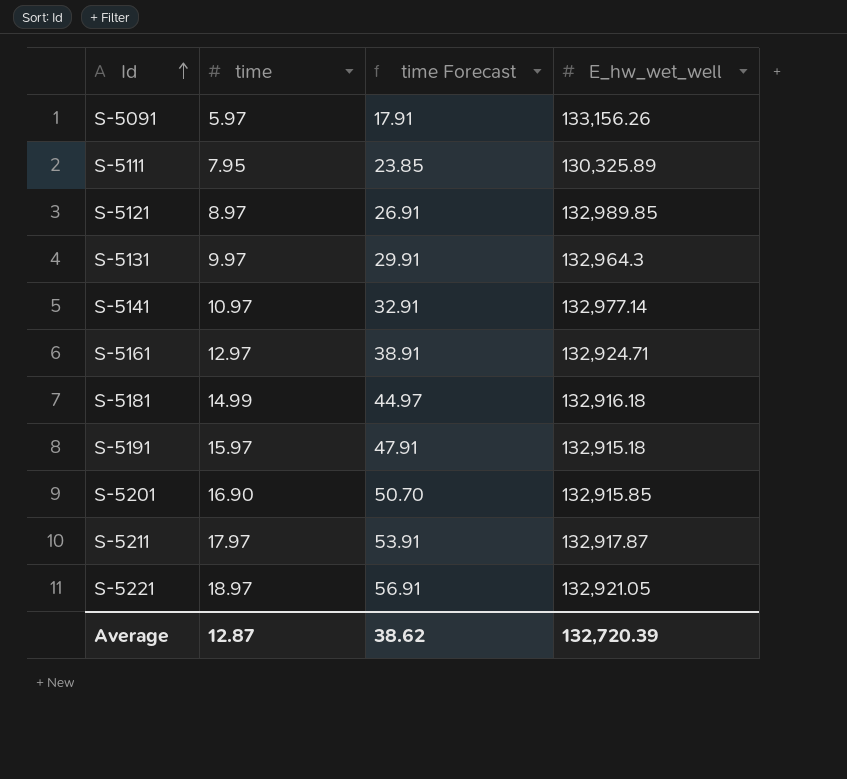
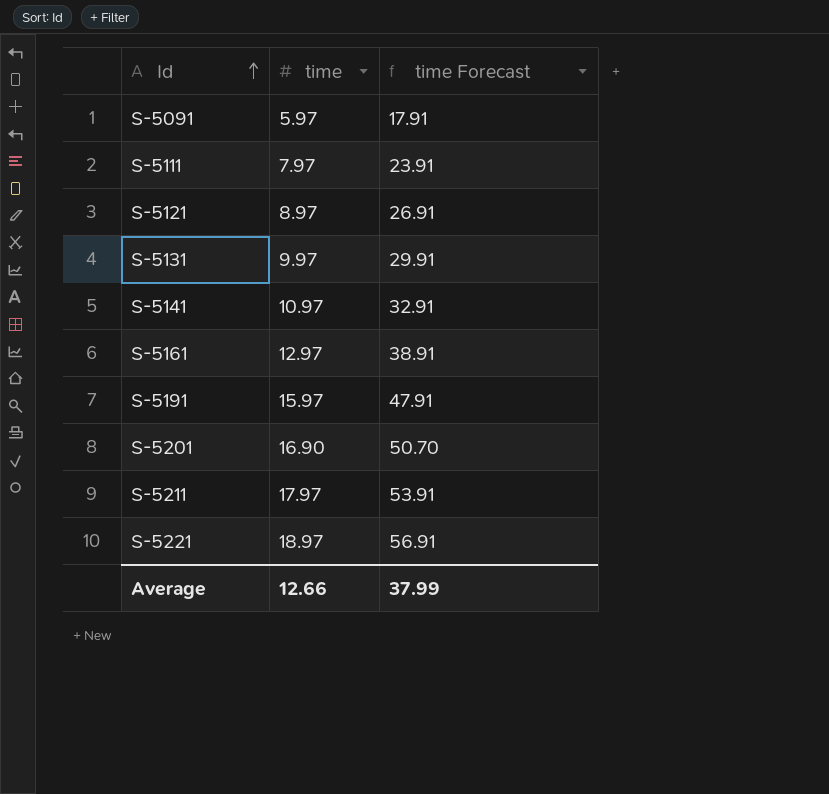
column E_hw_wet_well | position: 4 -> none
row S-5181: 14.99 | 44.97 | 132,916.18 -> none
S-5111 | time: 7.95 -> 7.97
S-5111 | time Forecast: 23.85 -> 23.91
Average | time: 12.87 -> 12.66
Average | time Forecast: 38.62 -> 37.99

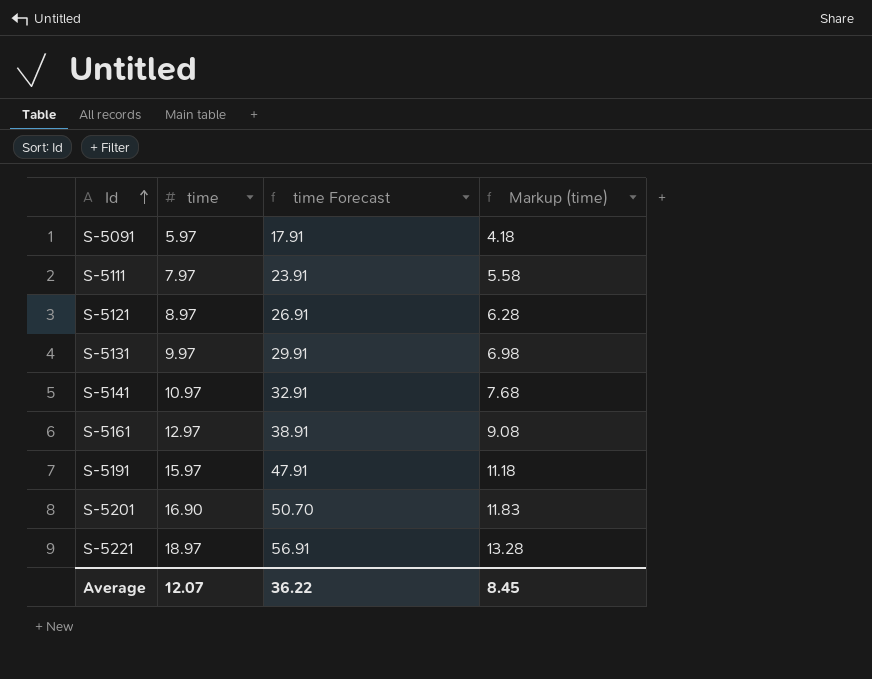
column Markup (time) | formula: none -> [time] * 0.7
row S-5211: 17.97 | 53.91 -> none
Average | time: 12.66 -> 12.07
Average | time Forecast: 37.99 -> 36.22

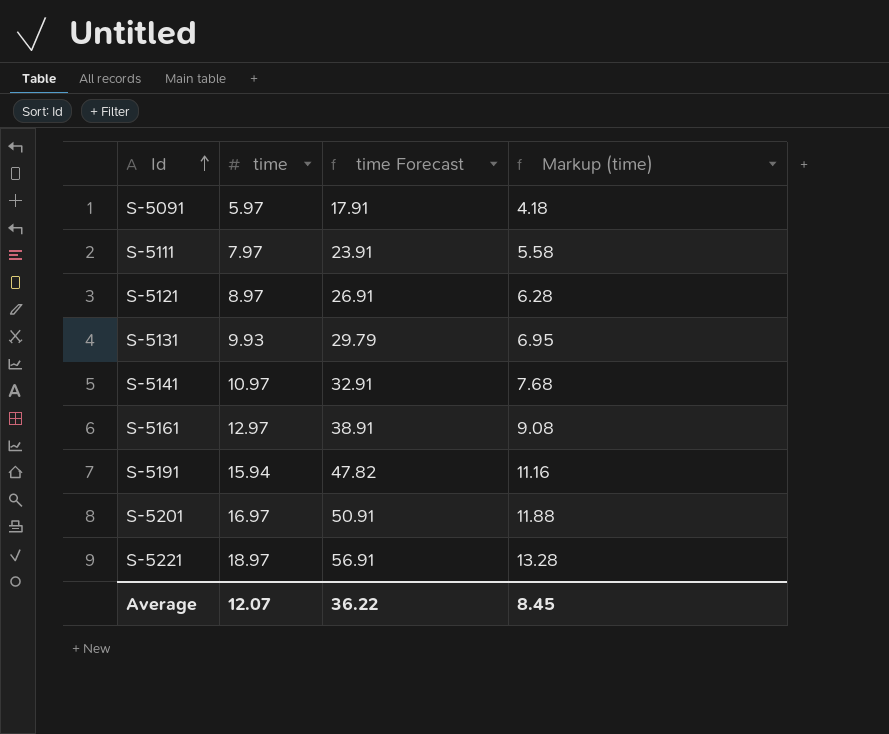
S-5131 | time: 9.97 -> 9.93
S-5131 | time Forecast: 29.91 -> 29.79
S-5131 | Markup (time): 6.98 -> 6.95
S-5191 | time: 15.97 -> 15.94
S-5191 | time Forecast: 47.91 -> 47.82
S-5191 | Markup (time): 11.18 -> 11.16
S-5201 | time: 16.90 -> 16.97
S-5201 | time Forecast: 50.70 -> 50.91
S-5201 | Markup (time): 11.83 -> 11.88

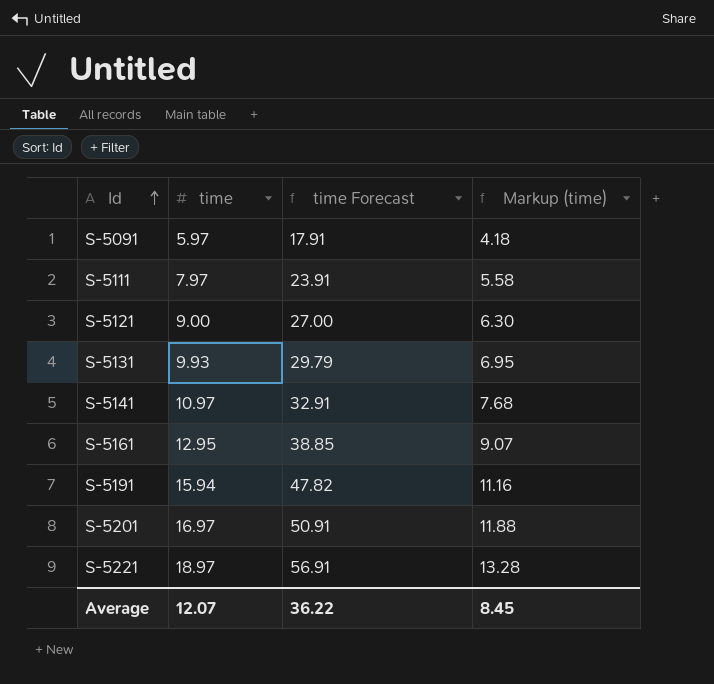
S-5121 | time: 8.97 -> 9.00
S-5121 | time Forecast: 26.91 -> 27.00
S-5121 | Markup (time): 6.28 -> 6.30
S-5161 | time: 12.97 -> 12.95
S-5161 | time Forecast: 38.91 -> 38.85
S-5161 | Markup (time): 9.08 -> 9.07

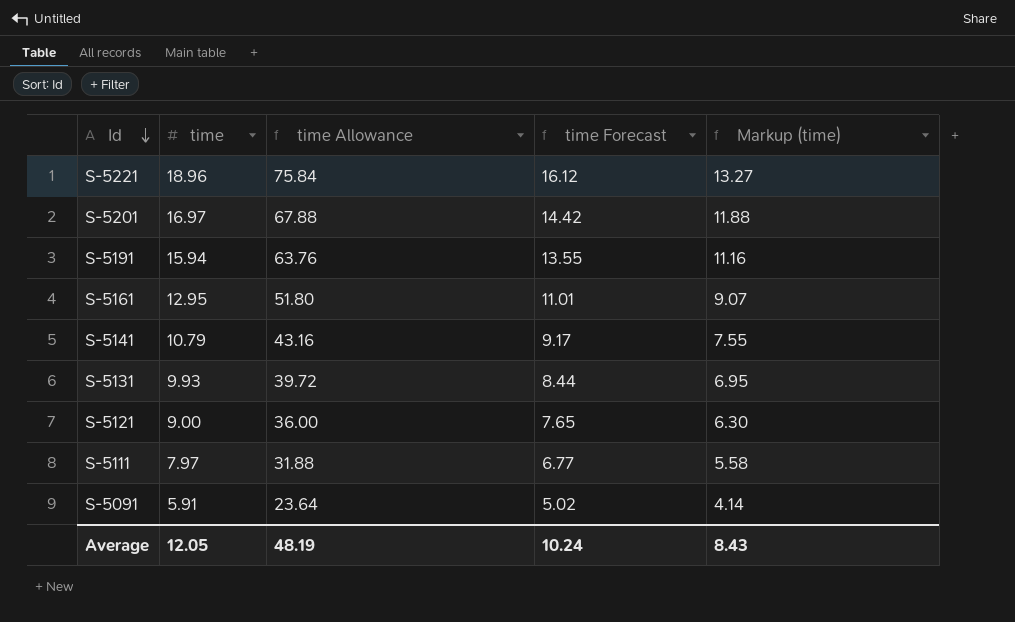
row order: Id ascending -> Id descending
column time Allowance | formula: none -> [time] * 4
column time Forecast | formula: [time] * 3 -> [time] * 0.85
S-5221 | time: 18.97 -> 18.96
S-5221 | Markup (time): 13.28 -> 13.27
S-5141 | time: 10.97 -> 10.79
S-5141 | Markup (time): 7.68 -> 7.55
S-5091 | time: 5.97 -> 5.91
S-5091 | Markup (time): 4.18 -> 4.14
Average | time: 12.07 -> 12.05
Average | time Forecast: 36.22 -> 10.24
Average | Markup (time): 8.45 -> 8.43

